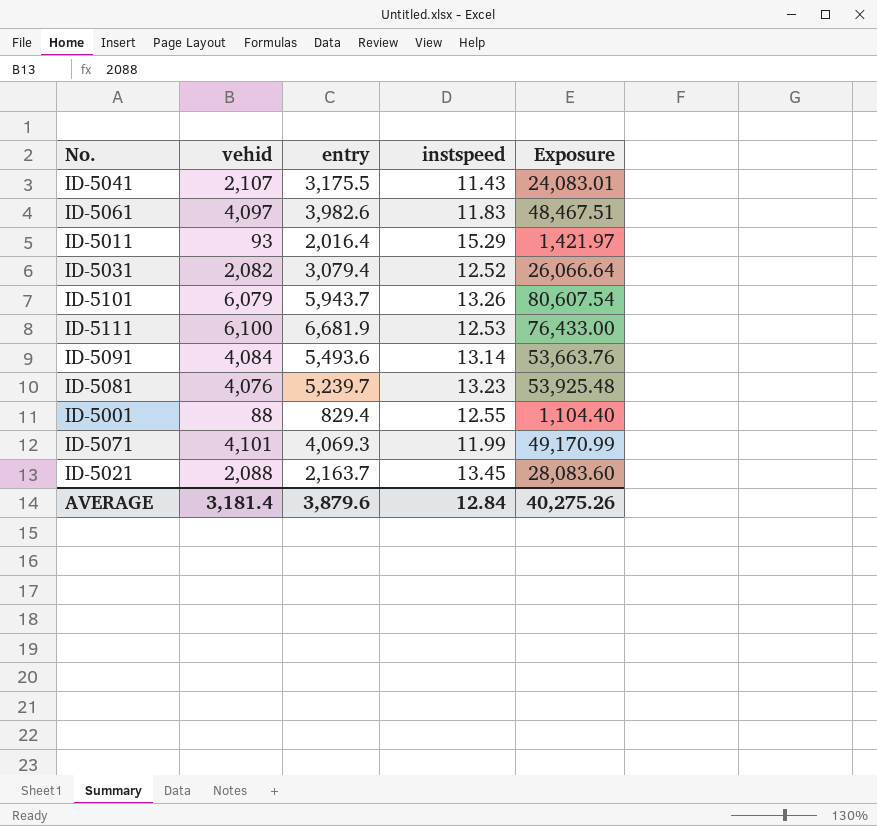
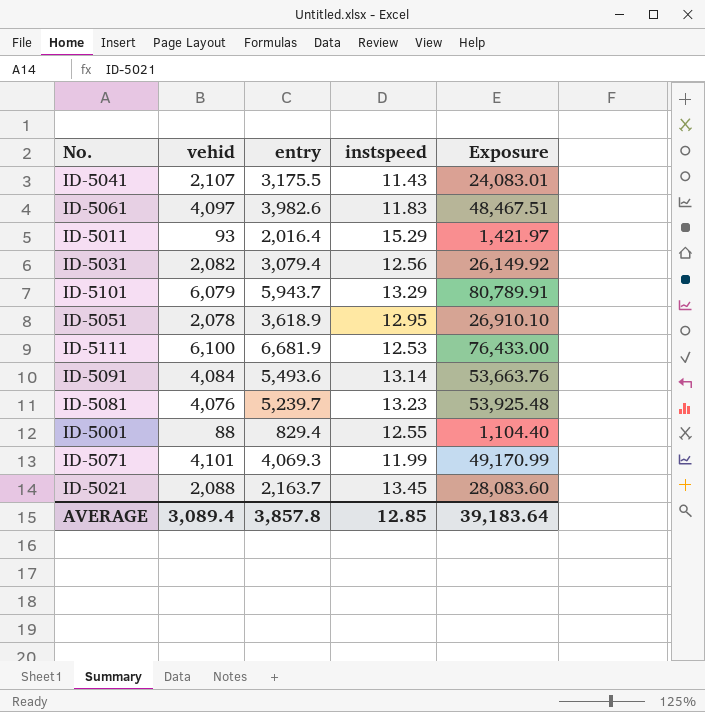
ID-5031 | instspeed: 12.52 -> 12.56
ID-5031 | Exposure: 26,066.64 -> 26,149.92
ID-5101 | instspeed: 13.26 -> 13.29
ID-5101 | Exposure: 80,607.54 -> 80,789.91
row ID-5051: none -> 2,078 | 3,618.9 | 12.95 | 26,910.10
AVERAGE | vehid: 3,181.4 -> 3,089.4
AVERAGE | entry: 3,879.6 -> 3,857.8
AVERAGE | instspeed: 12.84 -> 12.85
AVERAGE | Exposure: 40,275.26 -> 39,183.64

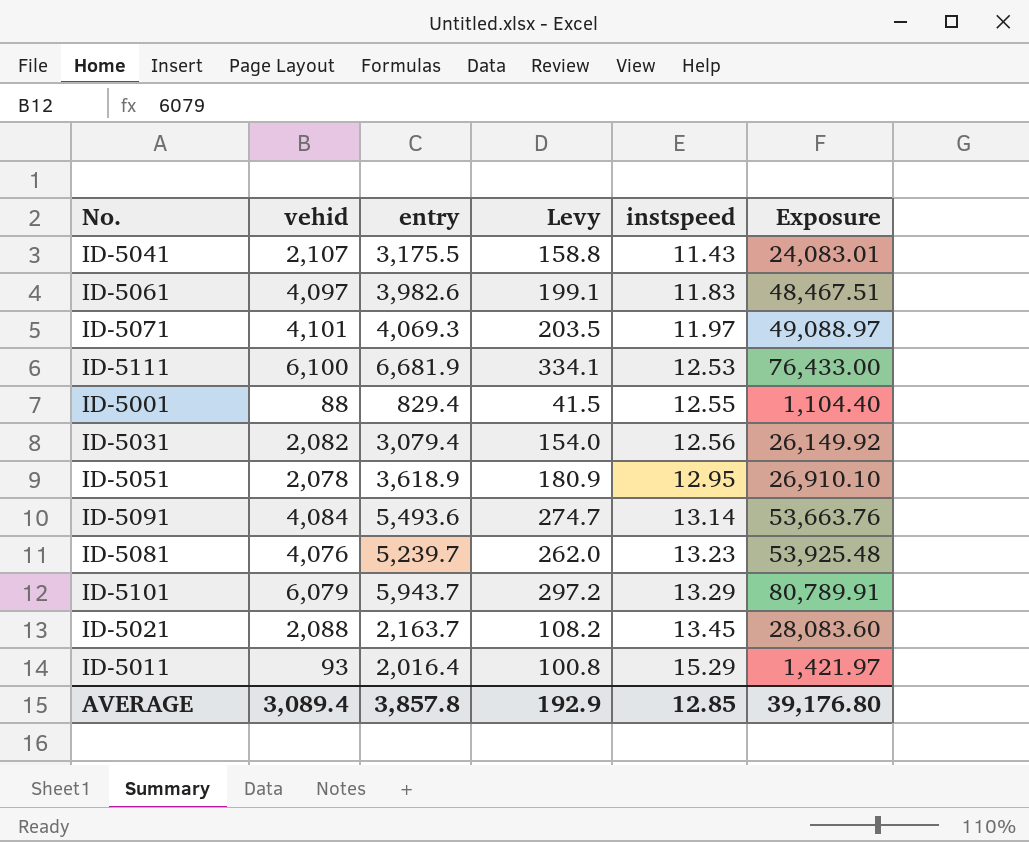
row order: none -> instspeed ascending
column Levy | formula: none -> [entry] * 0.05
ID-5071 | instspeed: 11.99 -> 11.97
ID-5071 | Exposure: 49,170.99 -> 49,088.97
AVERAGE | Exposure: 39,183.64 -> 39,176.80

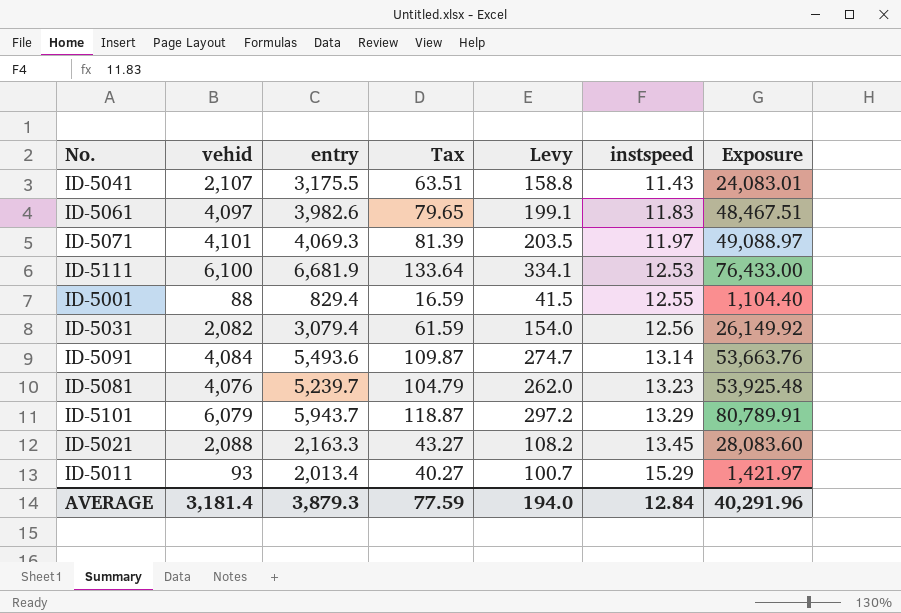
column Tax | formula: none -> [entry] * 0.02
row ID-5051: 2,078 | 3,618.9 | 180.9 | 12.95 | 26,910.10 -> none
ID-5021 | entry: 2,163.7 -> 2,163.3
ID-5011 | entry: 2,016.4 -> 2,013.4
ID-5011 | Levy: 100.8 -> 100.7
AVERAGE | vehid: 3,089.4 -> 3,181.4
AVERAGE | entry: 3,857.8 -> 3,879.3
AVERAGE | Levy: 192.9 -> 194.0
AVERAGE | instspeed: 12.85 -> 12.84
AVERAGE | Exposure: 39,176.80 -> 40,291.96

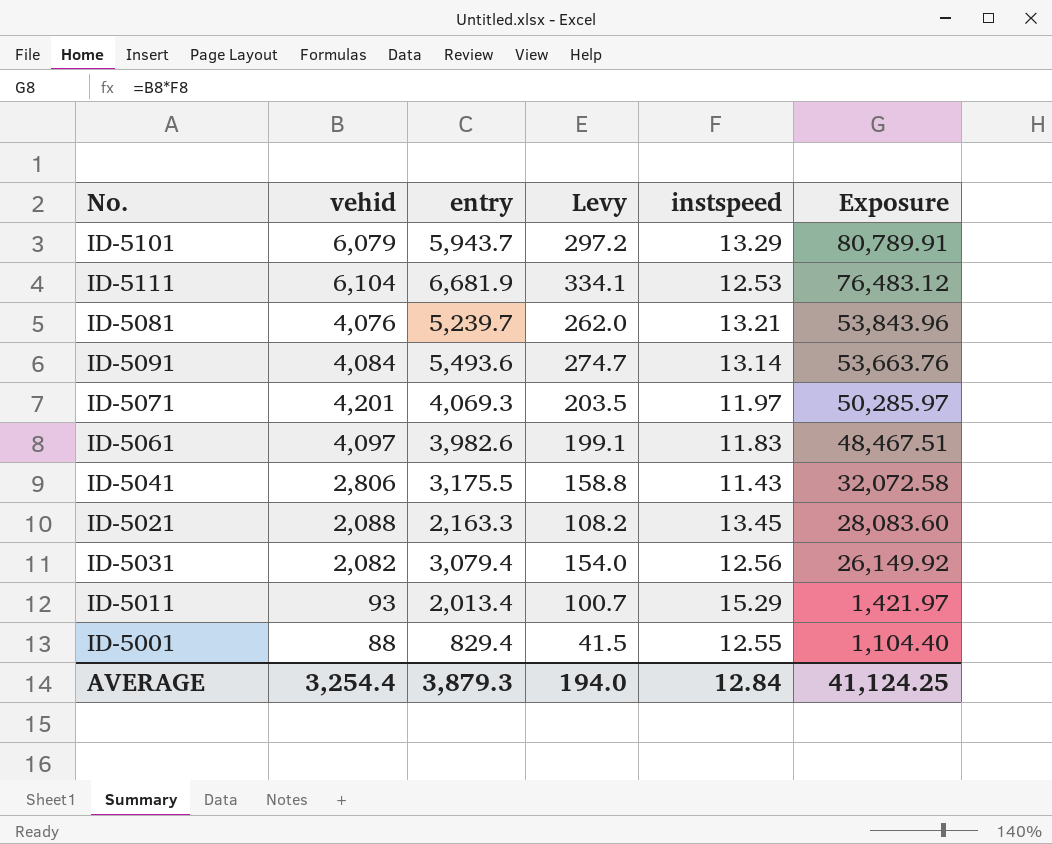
row order: instspeed ascending -> Exposure descending
column Tax | formula: [entry] * 0.02 -> none
ID-5111 | vehid: 6,100 -> 6,104
ID-5111 | Exposure: 76,433.00 -> 76,483.12
ID-5081 | instspeed: 13.23 -> 13.21
ID-5081 | Exposure: 53,925.48 -> 53,843.96
ID-5071 | vehid: 4,101 -> 4,201
ID-5071 | Exposure: 49,088.97 -> 50,285.97
ID-5041 | vehid: 2,107 -> 2,806
ID-5041 | Exposure: 24,083.01 -> 32,072.58
AVERAGE | vehid: 3,181.4 -> 3,254.4
AVERAGE | Exposure: 40,291.96 -> 41,124.25

